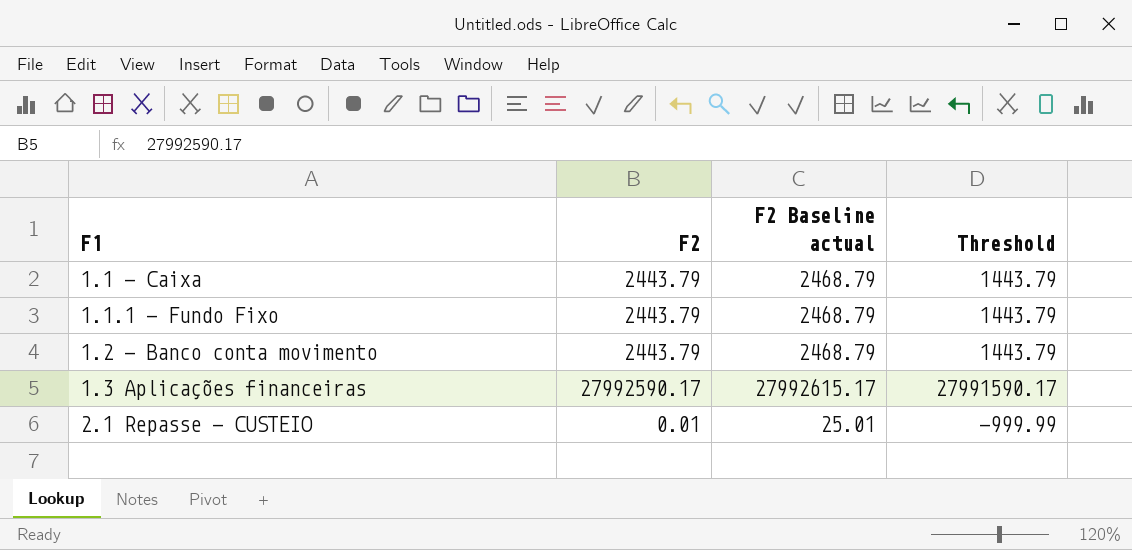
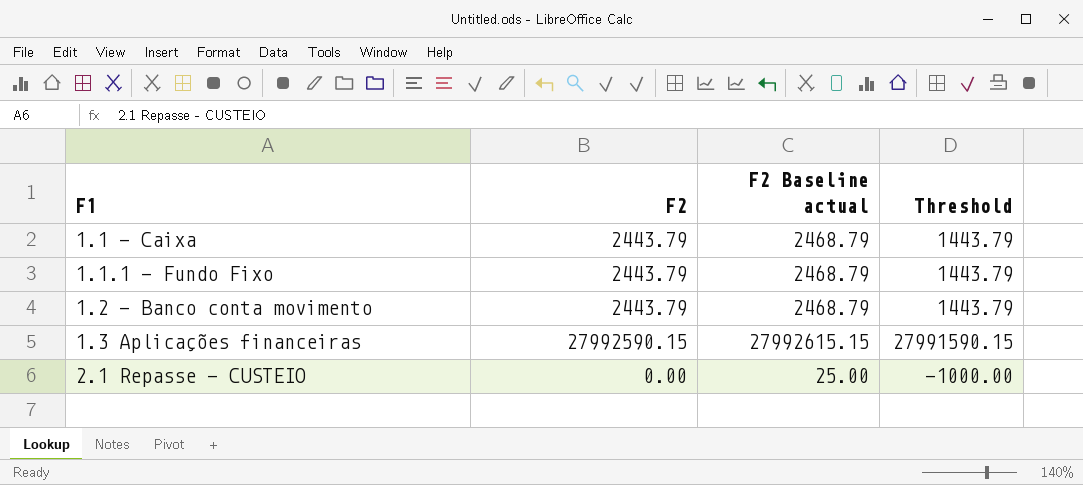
1.3 Aplicações financeiras | F2: 27992590.17 -> 27992590.15
1.3 Aplicações financeiras | F2 Baseline actual: 27992615.17 -> 27992615.15
1.3 Aplicações financeiras | Threshold: 27991590.17 -> 27991590.15
2.1 Repasse - CUSTEIO | F2: 0.01 -> 0.00
2.1 Repasse - CUSTEIO | F2 Baseline actual: 25.01 -> 25.00
2.1 Repasse - CUSTEIO | Threshold: -999.99 -> -1000.00

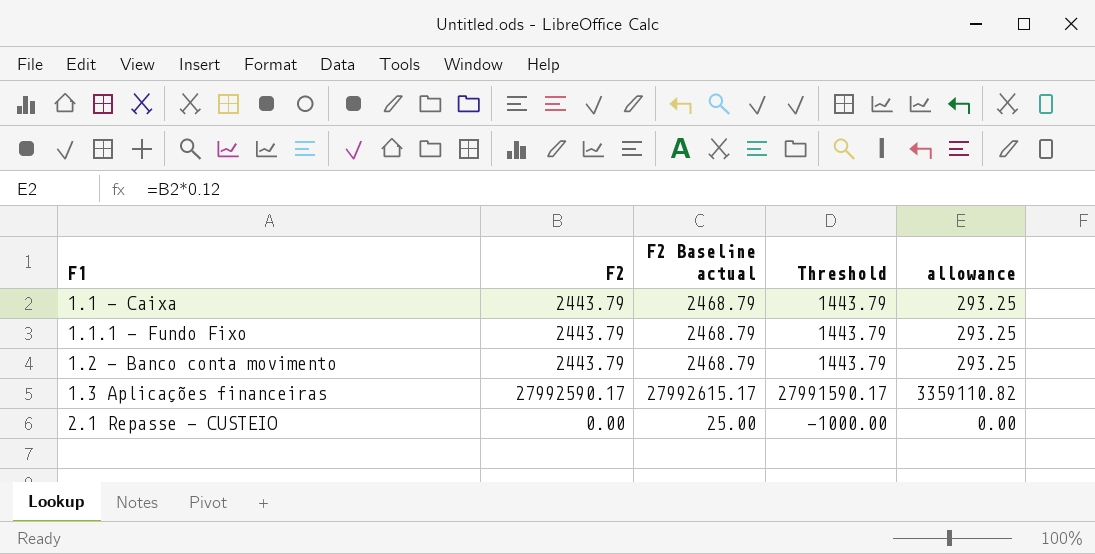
column allowance | formula: none -> [F2] * 0.12
1.3 Aplicações financeiras | F2: 27992590.15 -> 27992590.17
1.3 Aplicações financeiras | F2 Baseline actual: 27992615.15 -> 27992615.17
1.3 Aplicações financeiras | Threshold: 27991590.15 -> 27991590.17

